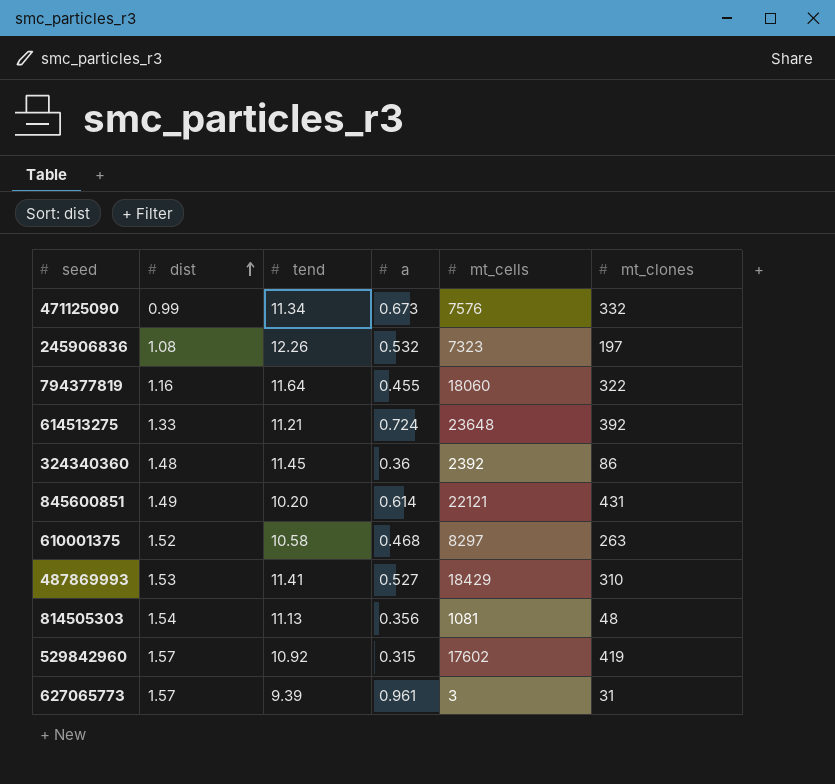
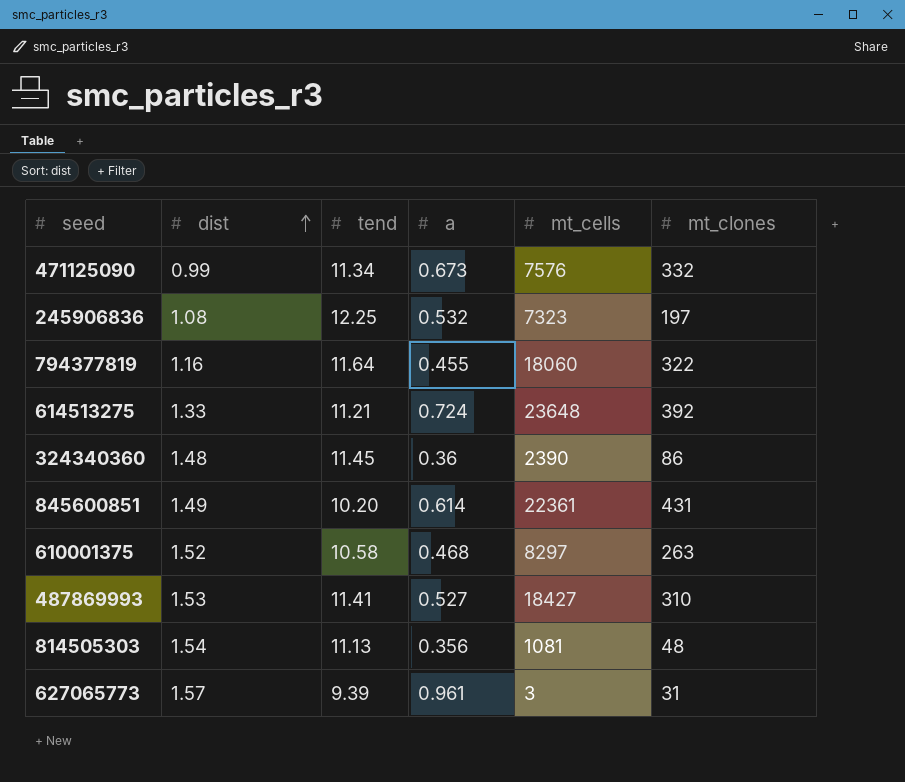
row 529842960: 1.57 | 10.92 | 0.315 | 17602 | 419 -> none
245906836 | tend: 12.26 -> 12.25
324340360 | mt_cells: 2392 -> 2390
845600851 | mt_cells: 22121 -> 22361
487869993 | mt_cells: 18429 -> 18427

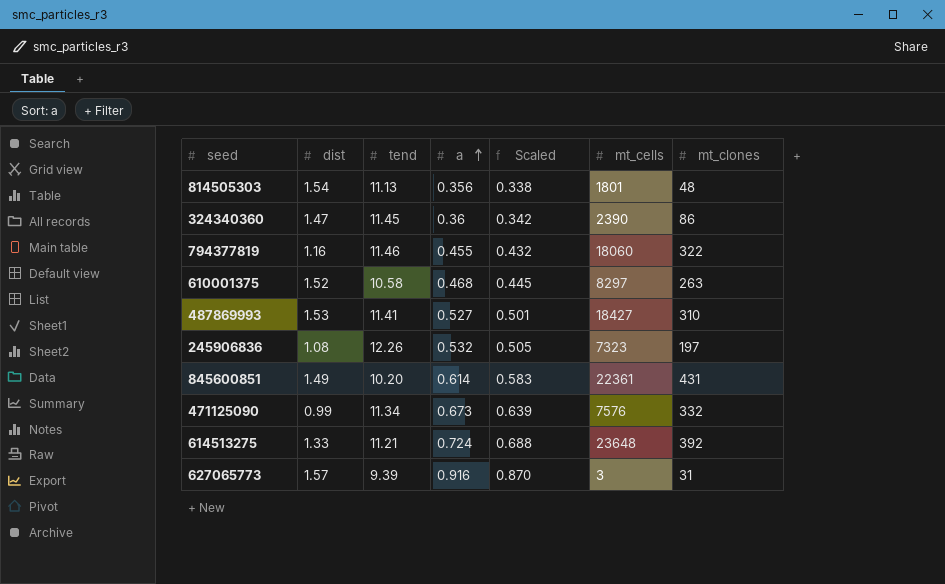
row order: dist ascending -> a ascending
column Scaled | formula: none -> [a] * 0.95
814505303 | mt_cells: 1081 -> 1801
324340360 | dist: 1.48 -> 1.47
794377819 | tend: 11.64 -> 11.46
245906836 | tend: 12.25 -> 12.26
627065773 | a: 0.961 -> 0.916

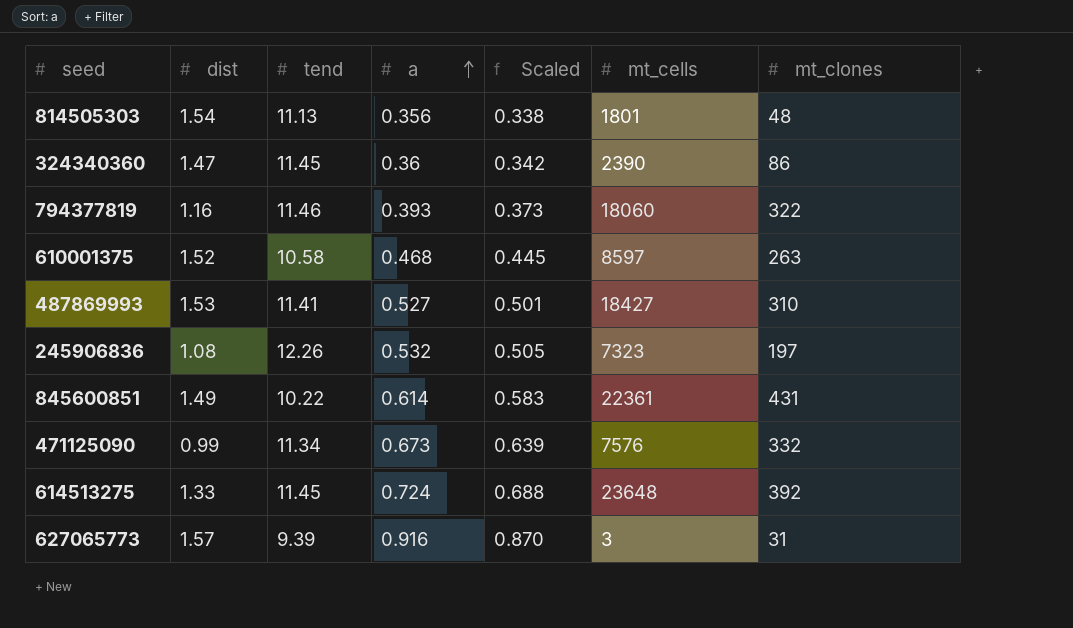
794377819 | a: 0.455 -> 0.393
794377819 | Scaled: 0.432 -> 0.373
610001375 | mt_cells: 8297 -> 8597
845600851 | tend: 10.20 -> 10.22
614513275 | tend: 11.21 -> 11.45

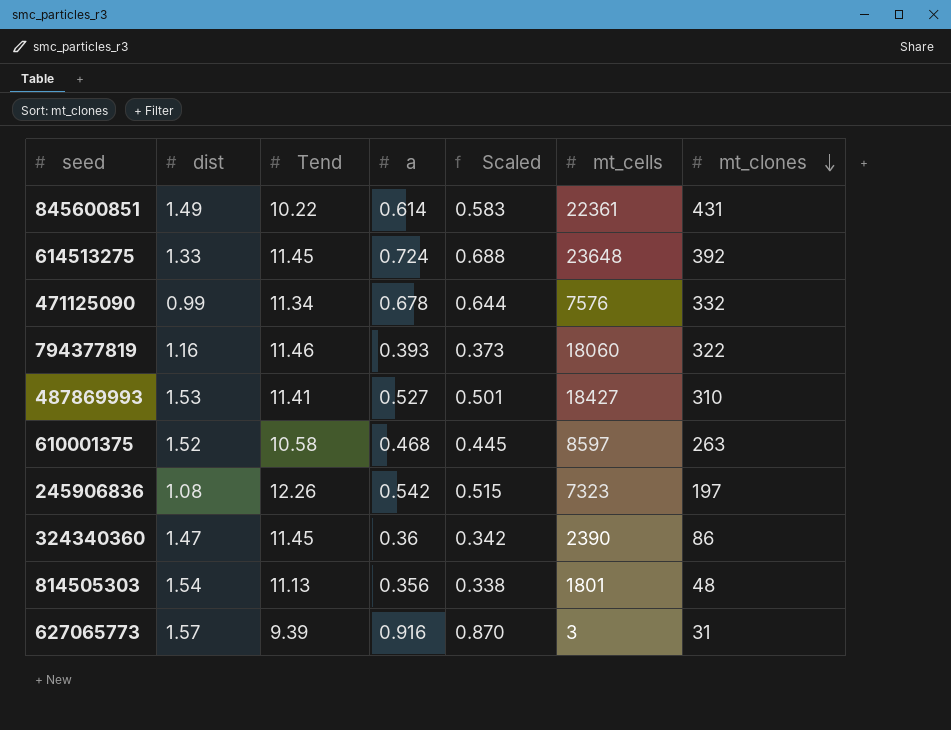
row order: a ascending -> mt_clones descending
column name: tend -> Tend
471125090 | a: 0.673 -> 0.678
471125090 | Scaled: 0.639 -> 0.644
245906836 | a: 0.532 -> 0.542
245906836 | Scaled: 0.505 -> 0.515

